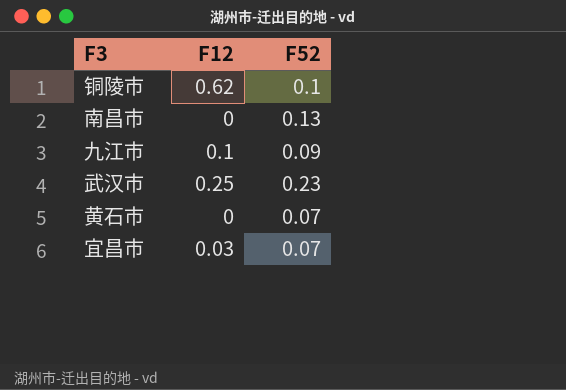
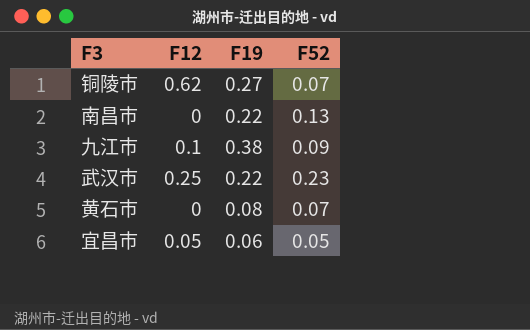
column F19 | position: none -> 3
铜陵市 | F52: 0.1 -> 0.07
宜昌市 | F12: 0.03 -> 0.05
宜昌市 | F52: 0.07 -> 0.05

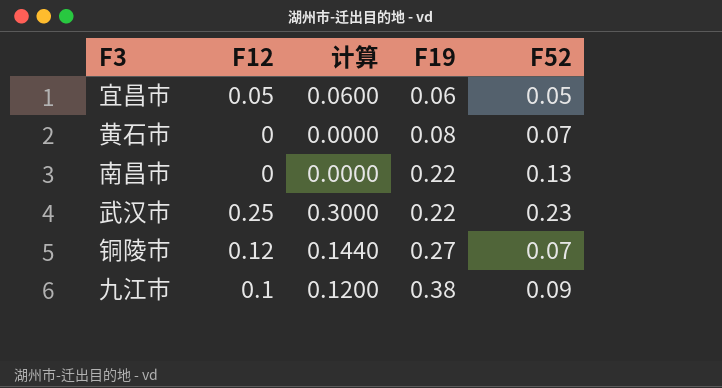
row order: none -> F19 ascending
column 计算 | formula: none -> [F12] * 1.2
铜陵市 | F12: 0.62 -> 0.12

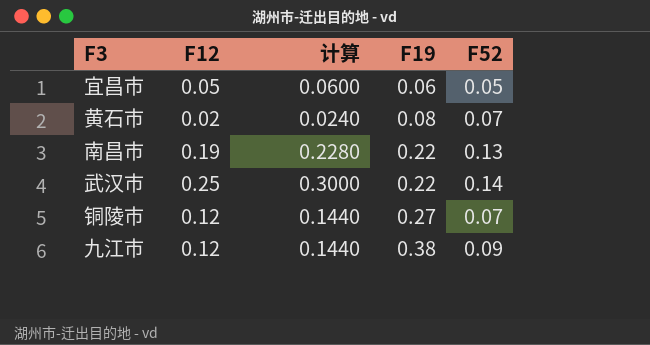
黄石市 | F12: 0 -> 0.02
黄石市 | 计算: 0.0000 -> 0.0240
南昌市 | F12: 0 -> 0.19
南昌市 | 计算: 0.0000 -> 0.2280
武汉市 | F52: 0.23 -> 0.14
九江市 | F12: 0.1 -> 0.12
九江市 | 计算: 0.1200 -> 0.1440

